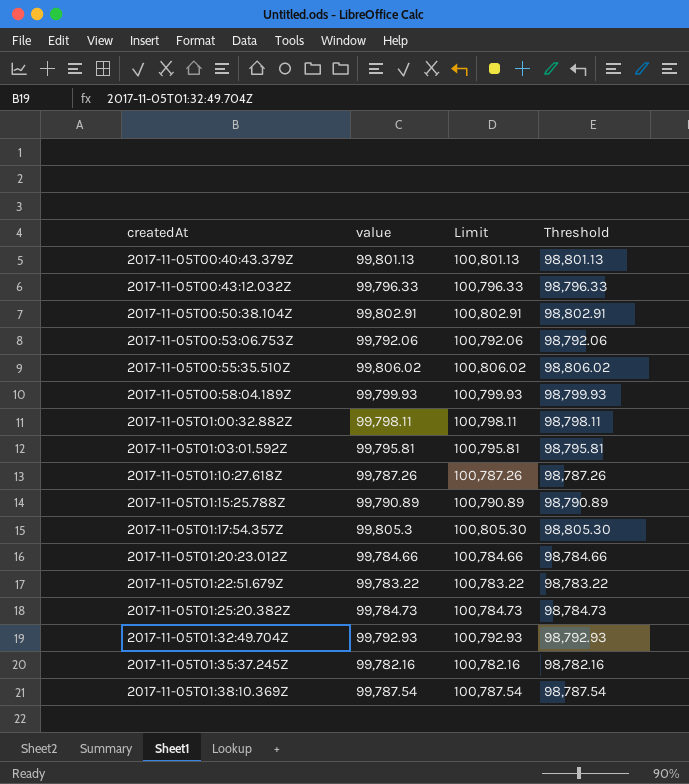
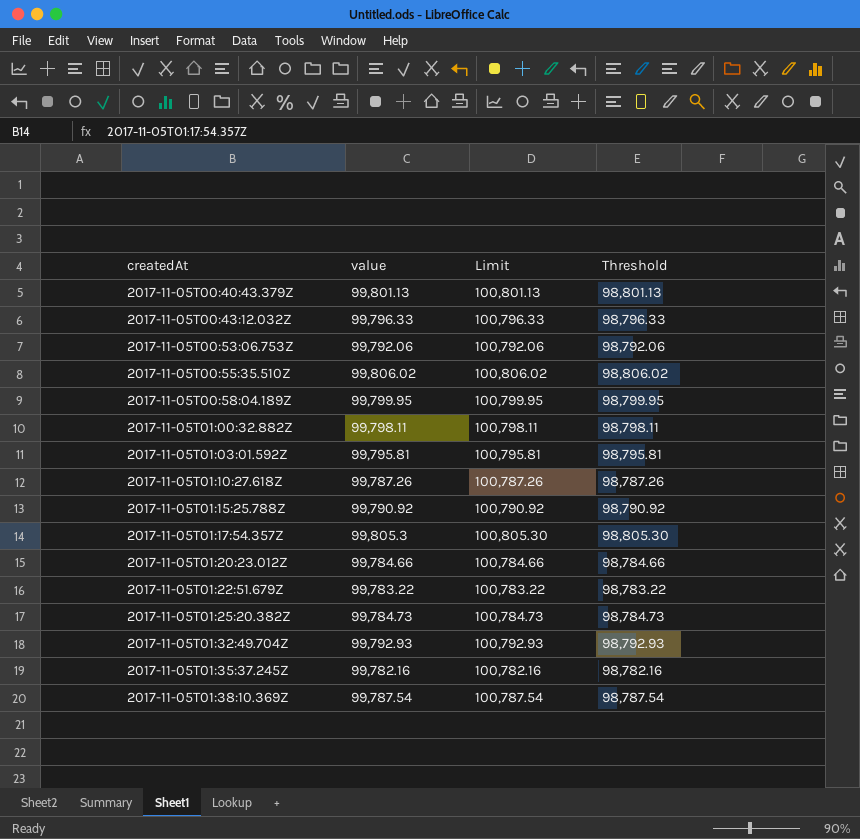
row 2017-11-05T00:50:38.104Z: 99,802.91 | 100,802.91 | 98,802.91 -> none
2017-11-05T00:58:04.189Z | value: 99,799.93 -> 99,799.95
2017-11-05T00:58:04.189Z | Limit: 100,799.93 -> 100,799.95
2017-11-05T00:58:04.189Z | Threshold: 98,799.93 -> 98,799.95
2017-11-05T01:15:25.788Z | value: 99,790.89 -> 99,790.92
2017-11-05T01:15:25.788Z | Limit: 100,790.89 -> 100,790.92
2017-11-05T01:15:25.788Z | Threshold: 98,790.89 -> 98,790.92

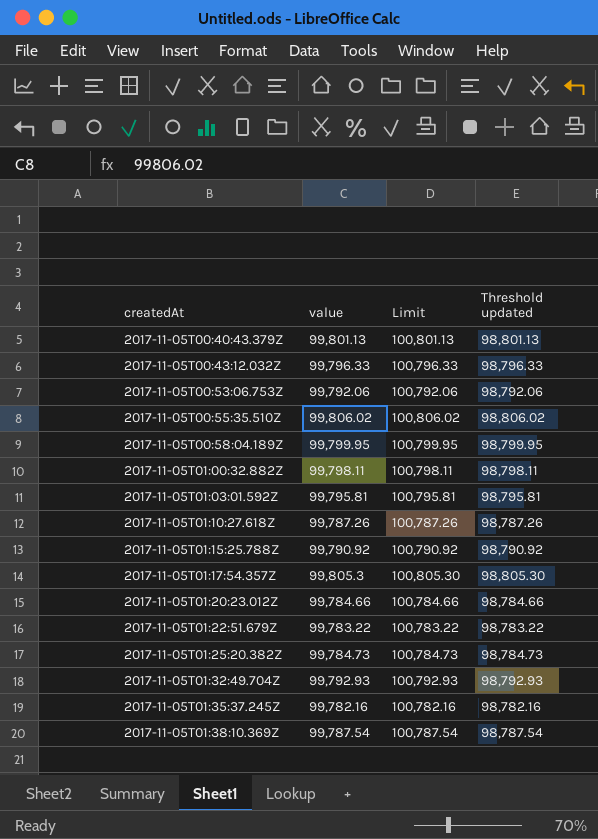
column name: Threshold -> Threshold updated

